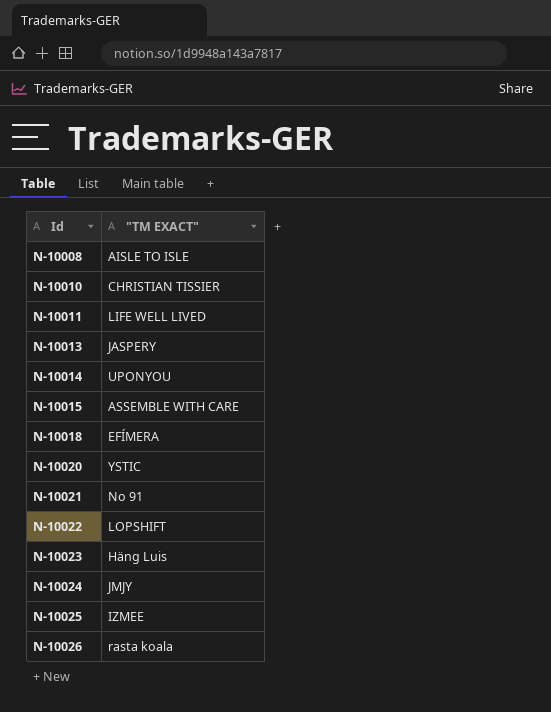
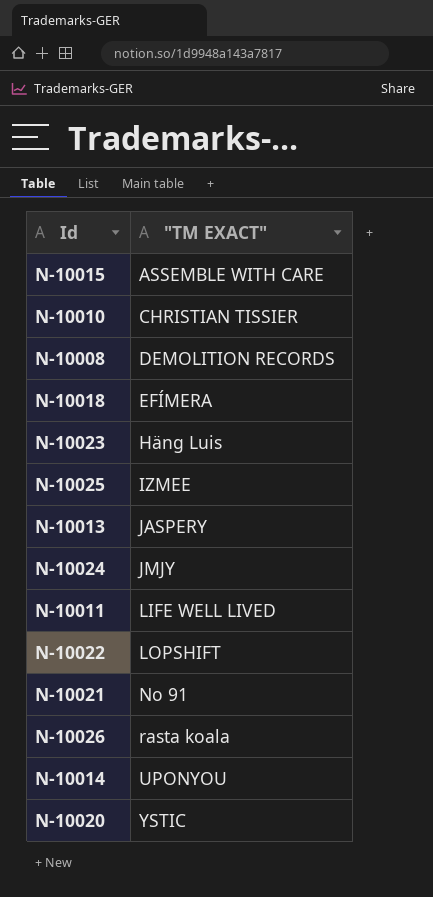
row order: Id ascending -> "TM EXACT" ascending
N-10008 | "TM EXACT": AISLE TO ISLE -> DEMOLITION RECORDS

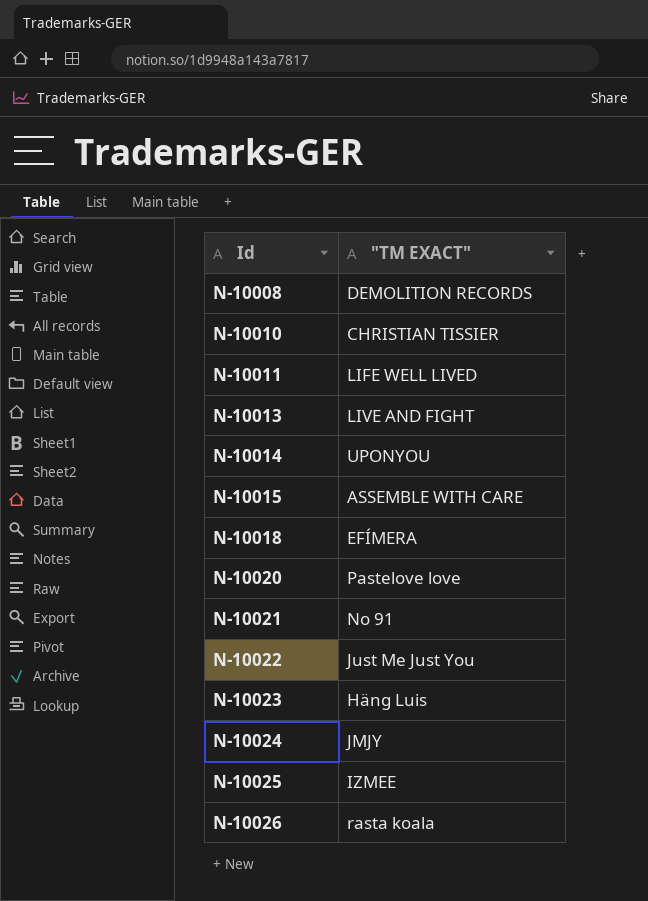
row order: "TM EXACT" ascending -> Id ascending
N-10013 | "TM EXACT": JASPERY -> LIVE AND FIGHT
N-10020 | "TM EXACT": YSTIC -> Pastelove love
N-10022 | "TM EXACT": LOPSHIFT -> Just Me Just You

